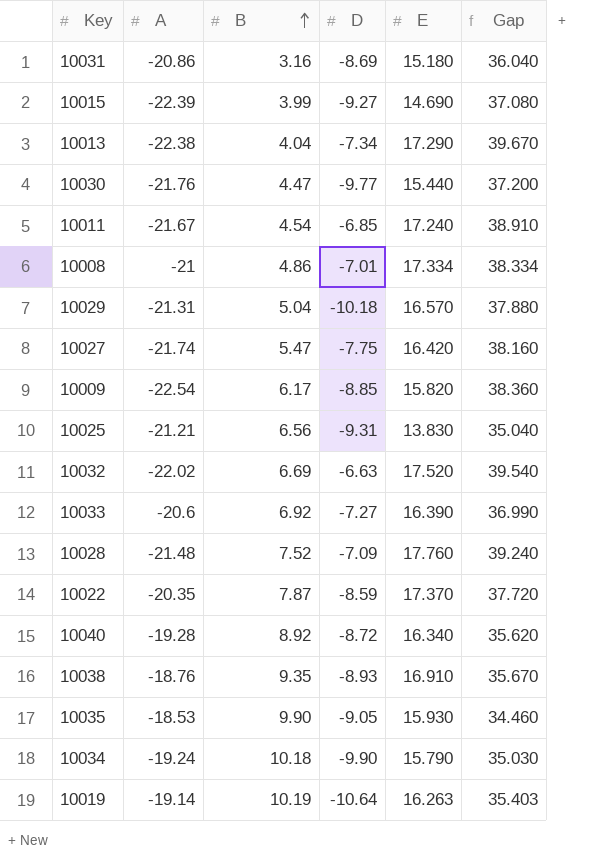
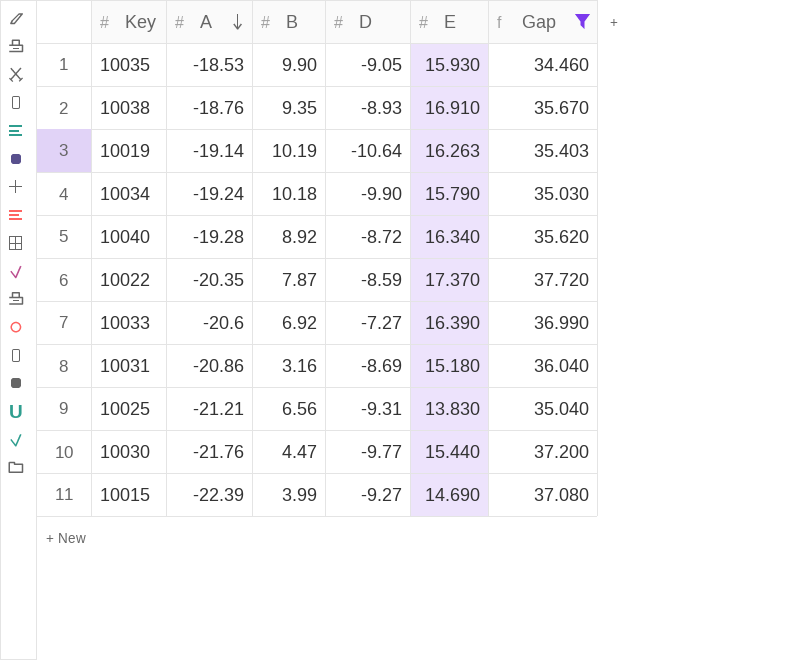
filter: none -> Gap <= 37.720
row order: B ascending -> A descending

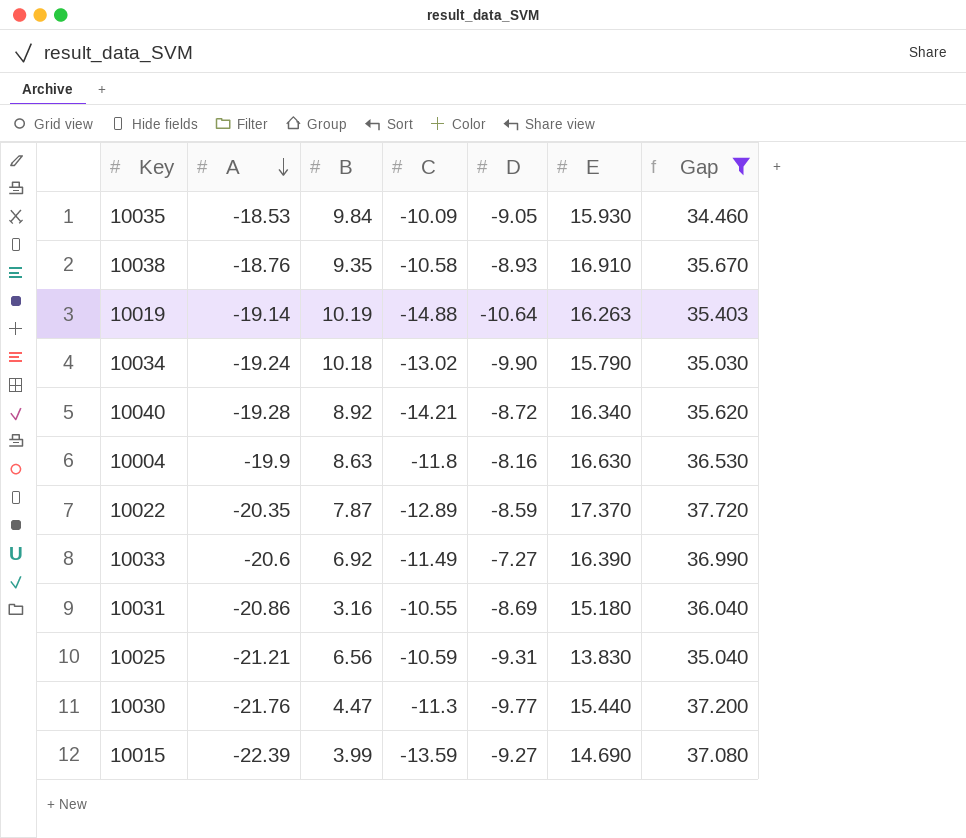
column C | position: none -> 4
10035 | B: 9.90 -> 9.84
row 10004: none -> -19.9 | 8.63 | -11.8 | -8.16 | 16.630 | 36.530

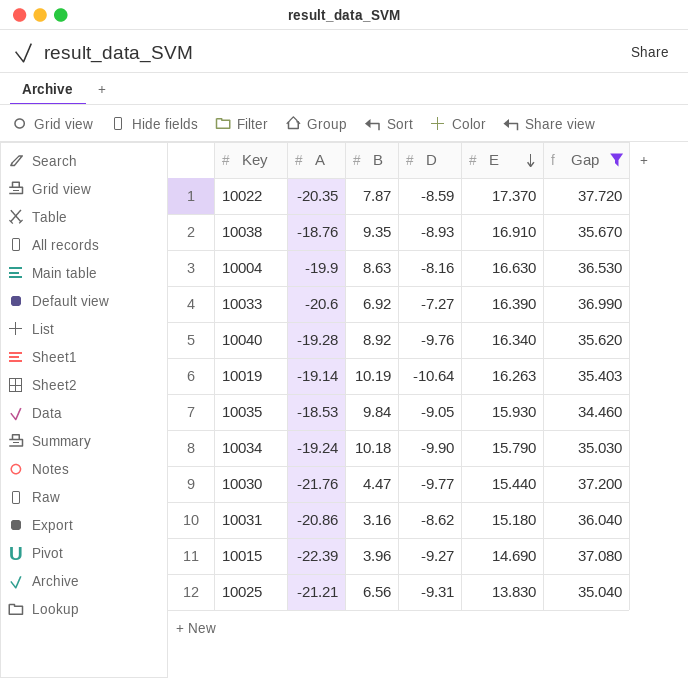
row order: A descending -> E descending
column C | position: 4 -> none
10040 | D: -8.72 -> -9.76
10031 | D: -8.69 -> -8.62
10015 | B: 3.99 -> 3.96

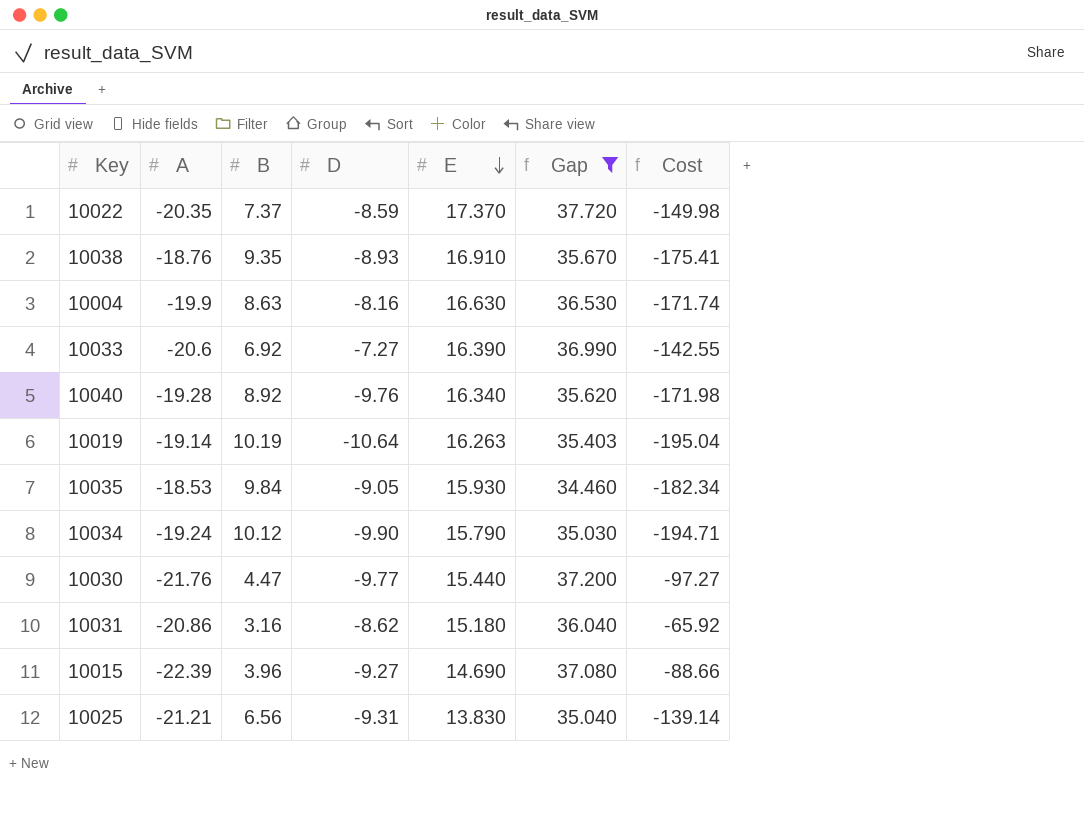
column Cost | formula: none -> [A] * [B]
10022 | B: 7.87 -> 7.37
10034 | B: 10.18 -> 10.12

